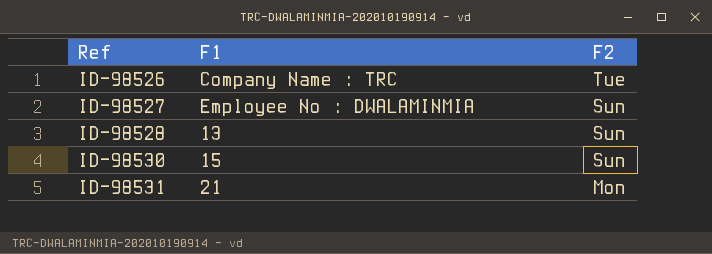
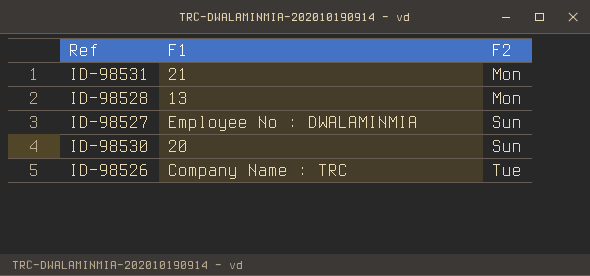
row order: Ref ascending -> F2 ascending
ID-98528 | F2: Sun -> Mon
ID-98530 | F1: 15 -> 20

